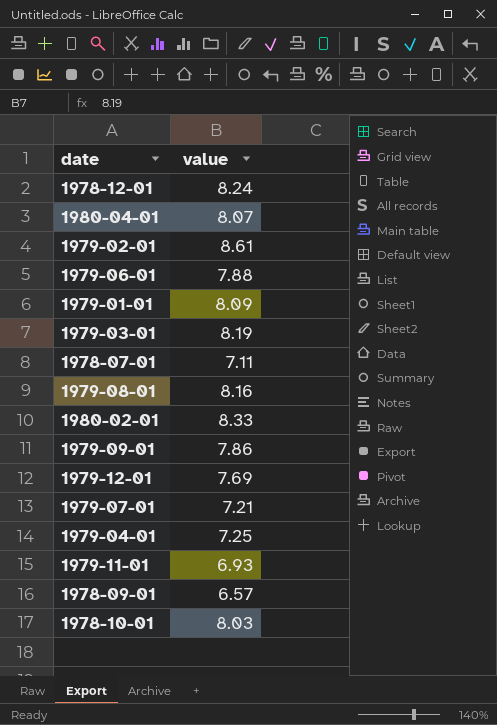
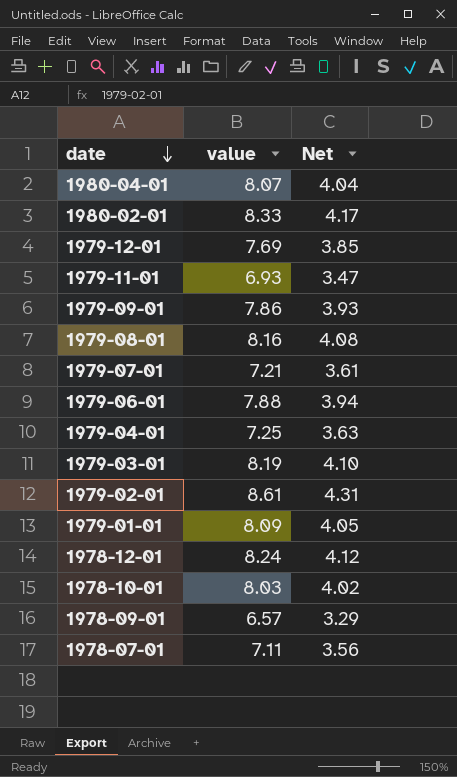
row order: none -> date descending
column Net | formula: none -> [value] * 0.5

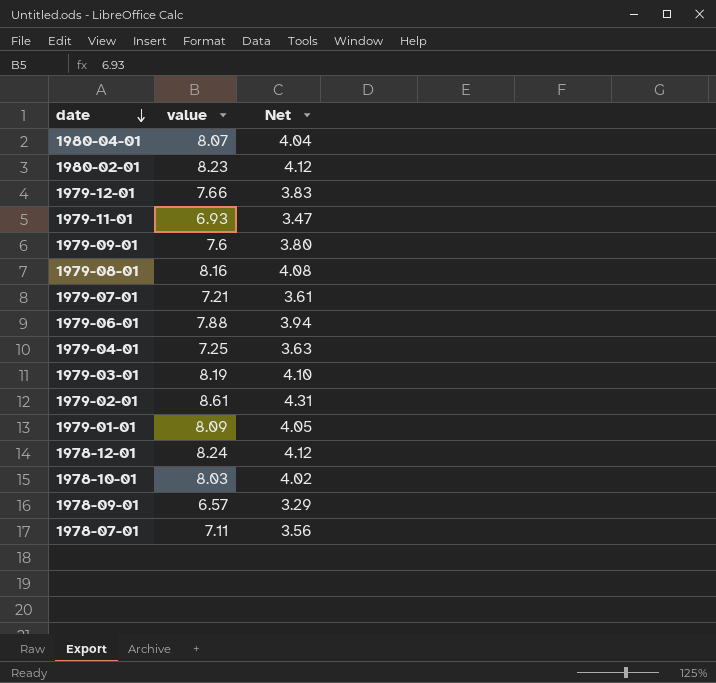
1980-02-01 | value: 8.33 -> 8.23
1980-02-01 | Net: 4.17 -> 4.12
1979-12-01 | value: 7.69 -> 7.66
1979-12-01 | Net: 3.85 -> 3.83
1979-09-01 | value: 7.86 -> 7.6
1979-09-01 | Net: 3.93 -> 3.80

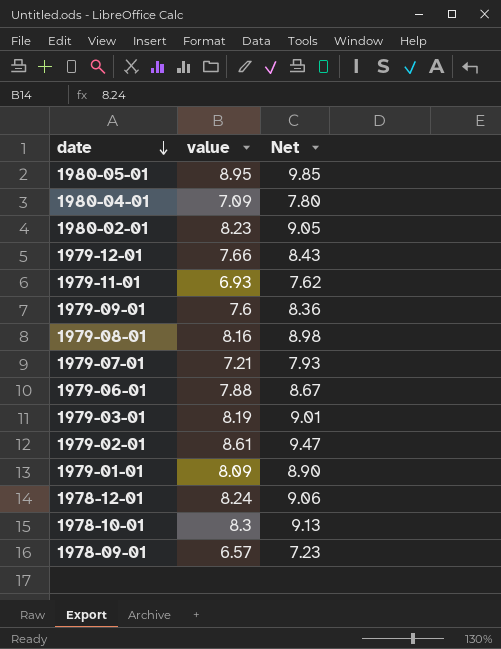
column Net | formula: [value] * 0.5 -> [value] * 1.1
row 1979-04-01: 7.25 | 3.63 -> none
row 1978-07-01: 7.11 | 3.56 -> none
row 1980-05-01: none -> 8.95 | 9.85
1980-04-01 | value: 8.07 -> 7.09
1978-10-01 | value: 8.03 -> 8.3

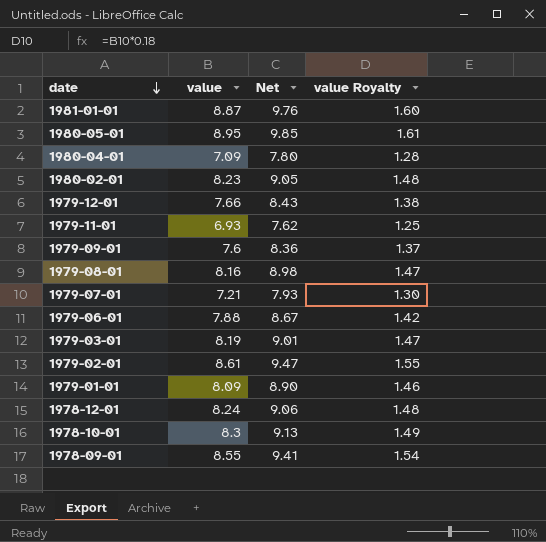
column value Royalty | formula: none -> [value] * 0.18
row 1981-01-01: none -> 8.87 | 9.76 | 1.60
1978-09-01 | value: 6.57 -> 8.55
1978-09-01 | Net: 7.23 -> 9.41

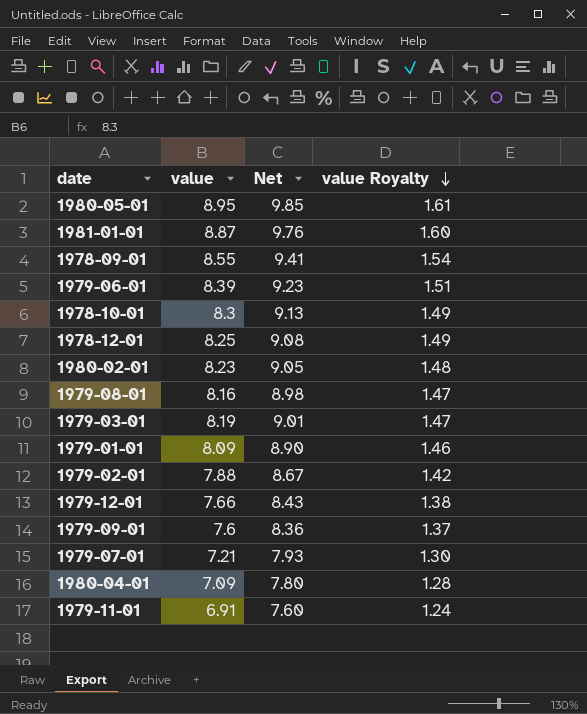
row order: date descending -> value Royalty descending
1979-06-01 | value: 7.88 -> 8.39
1979-06-01 | Net: 8.67 -> 9.23
1979-06-01 | value Royalty: 1.42 -> 1.51
1978-12-01 | value: 8.24 -> 8.25
1978-12-01 | Net: 9.06 -> 9.08
1978-12-01 | value Royalty: 1.48 -> 1.49
1979-02-01 | value: 8.61 -> 7.88
1979-02-01 | Net: 9.47 -> 8.67
1979-02-01 | value Royalty: 1.55 -> 1.42
1979-11-01 | value: 6.93 -> 6.91
1979-11-01 | Net: 7.62 -> 7.60
1979-11-01 | value Royalty: 1.25 -> 1.24

